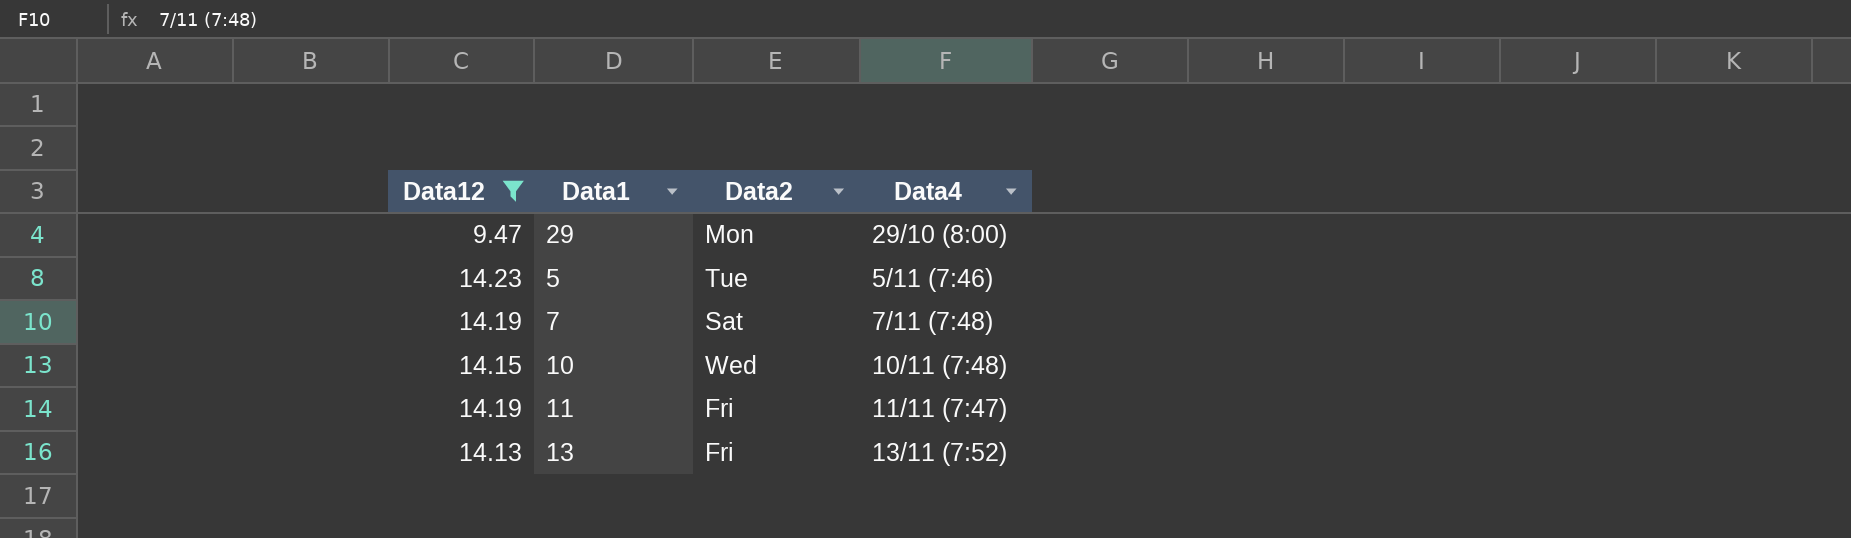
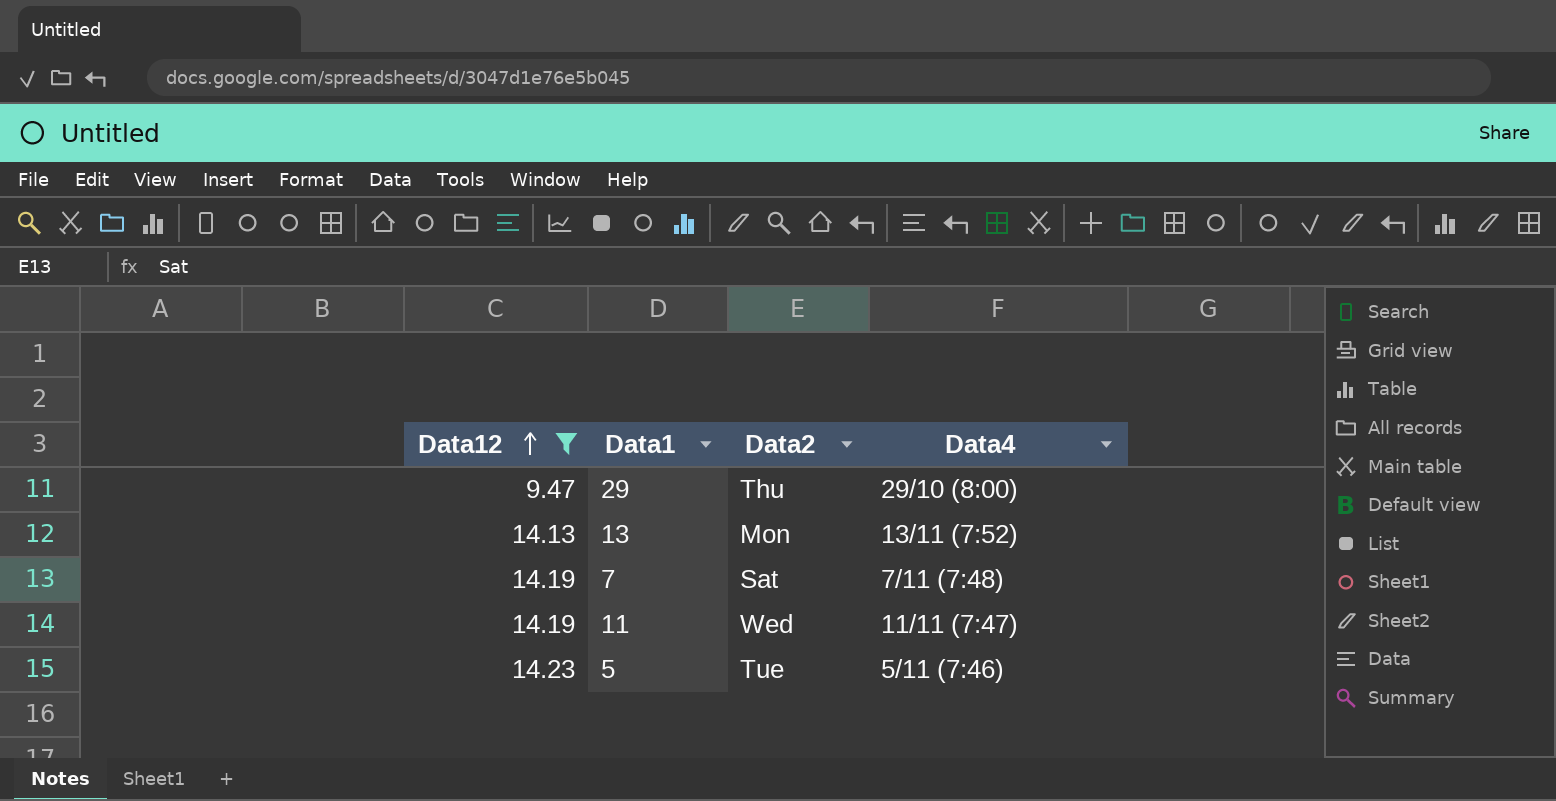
row order: none -> Data12 ascending
row 10: 14.15 | Wed | 10/11 (7:48) -> none
29 | Data2: Mon -> Thu
13 | Data2: Fri -> Mon
11 | Data2: Fri -> Wed

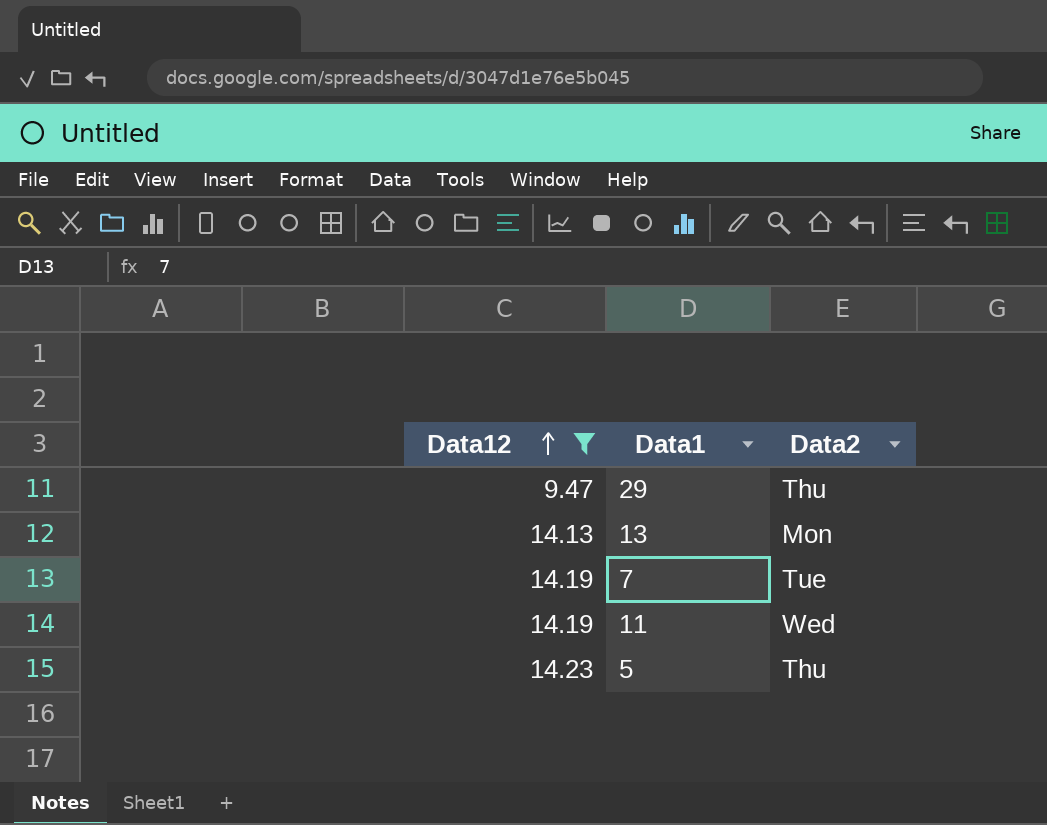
column Data4 | position: 4 -> none
7 | Data2: Sat -> Tue
5 | Data2: Tue -> Thu

